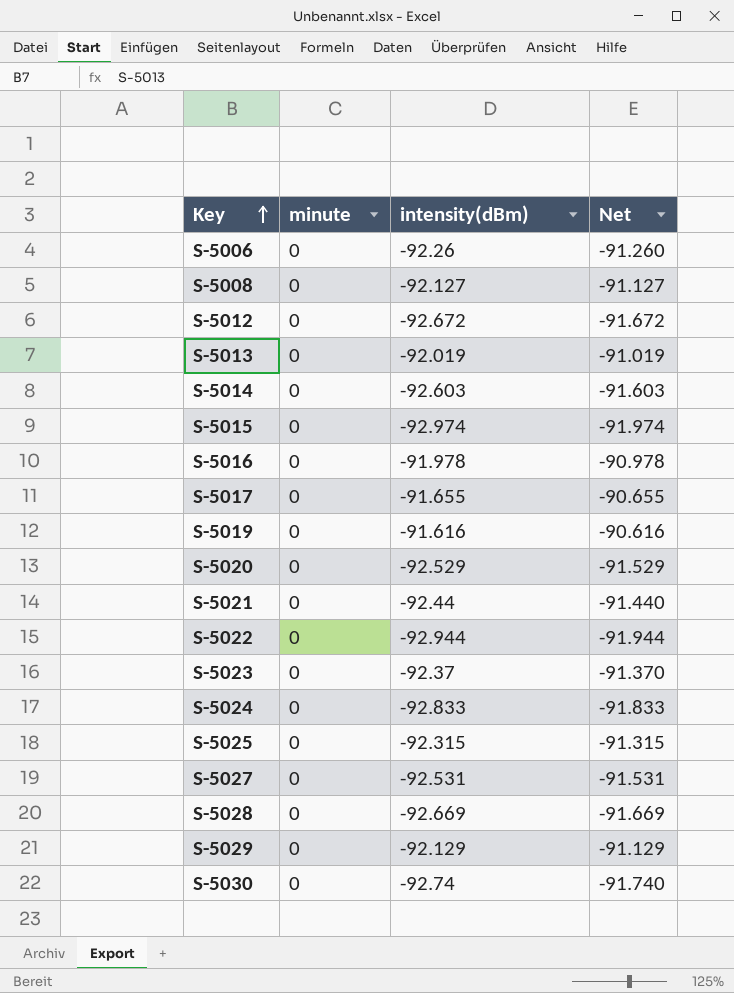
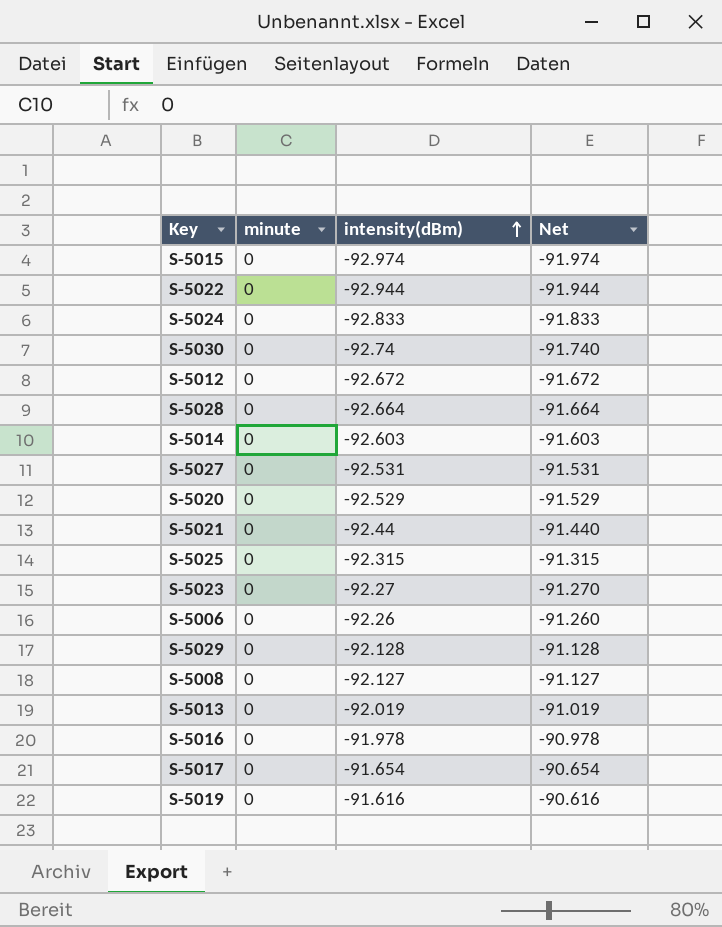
row order: Key ascending -> intensity(dBm) ascending
S-5028 | intensity(dBm): -92.669 -> -92.664
S-5028 | Net: -91.669 -> -91.664
S-5023 | intensity(dBm): -92.37 -> -92.27
S-5023 | Net: -91.370 -> -91.270
S-5029 | intensity(dBm): -92.129 -> -92.128
S-5029 | Net: -91.129 -> -91.128
S-5017 | intensity(dBm): -91.655 -> -91.654
S-5017 | Net: -90.655 -> -90.654

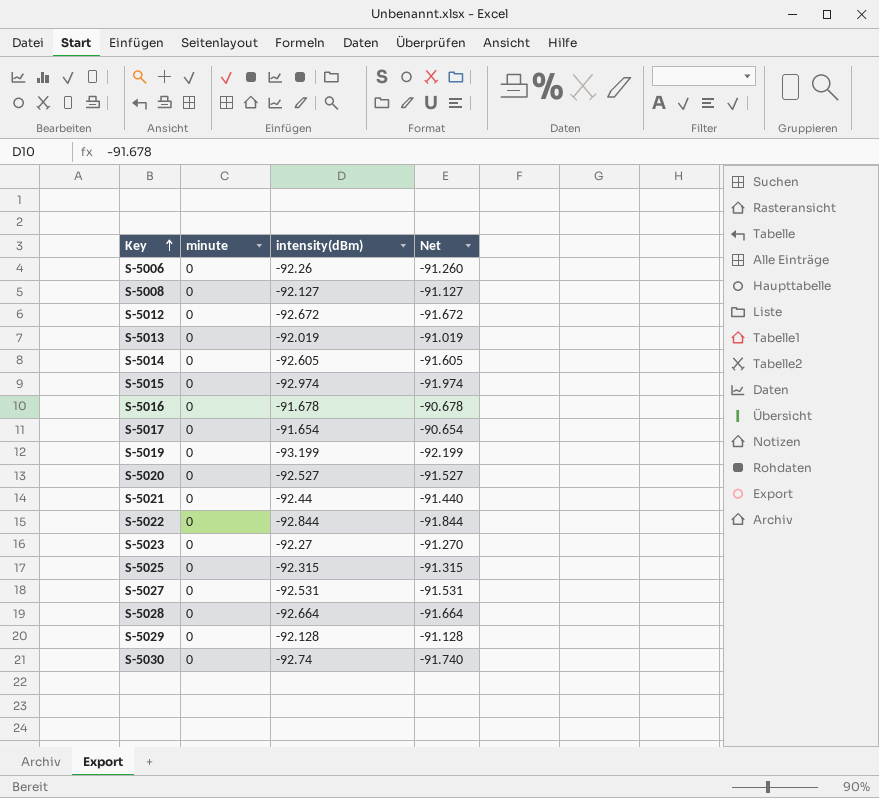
row order: intensity(dBm) ascending -> Key ascending
row S-5024: 0 | -92.833 | -91.833 -> none
S-5014 | intensity(dBm): -92.603 -> -92.605
S-5014 | Net: -91.603 -> -91.605
S-5016 | intensity(dBm): -91.978 -> -91.678
S-5016 | Net: -90.978 -> -90.678
S-5019 | intensity(dBm): -91.616 -> -93.199
S-5019 | Net: -90.616 -> -92.199
S-5020 | intensity(dBm): -92.529 -> -92.527
S-5020 | Net: -91.529 -> -91.527
S-5022 | intensity(dBm): -92.944 -> -92.844
S-5022 | Net: -91.944 -> -91.844

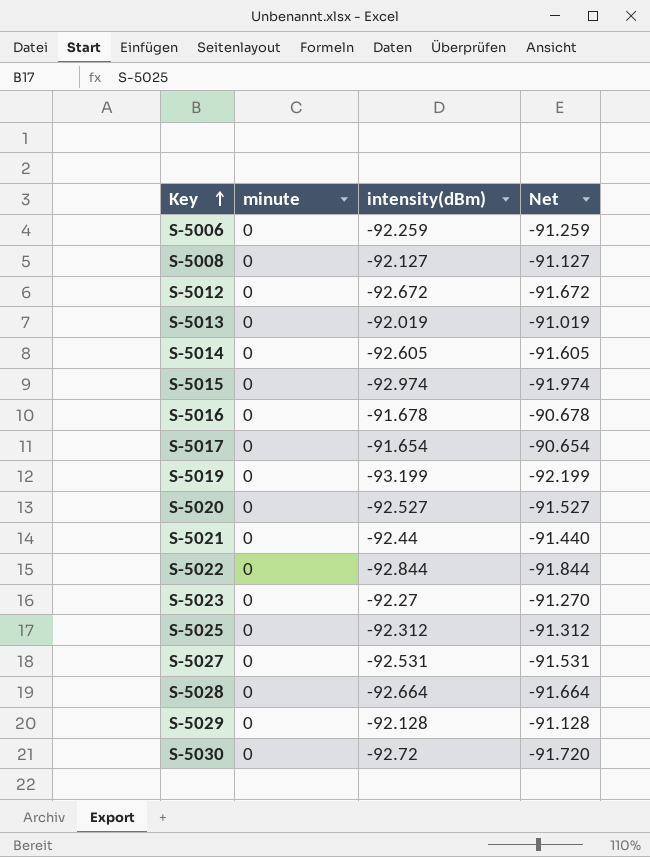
S-5006 | intensity(dBm): -92.26 -> -92.259
S-5006 | Net: -91.260 -> -91.259
S-5025 | intensity(dBm): -92.315 -> -92.312
S-5025 | Net: -91.315 -> -91.312
S-5030 | intensity(dBm): -92.74 -> -92.72
S-5030 | Net: -91.740 -> -91.720

